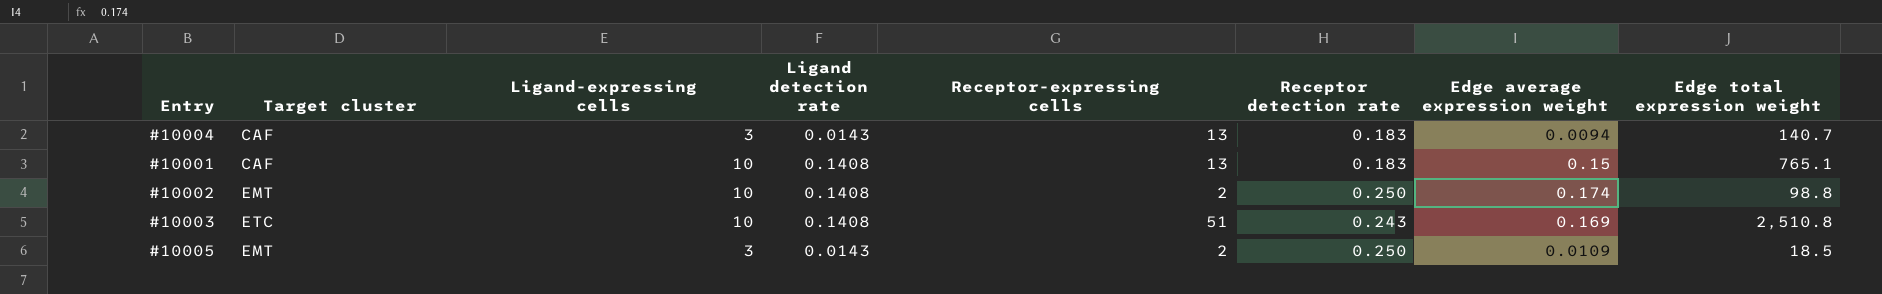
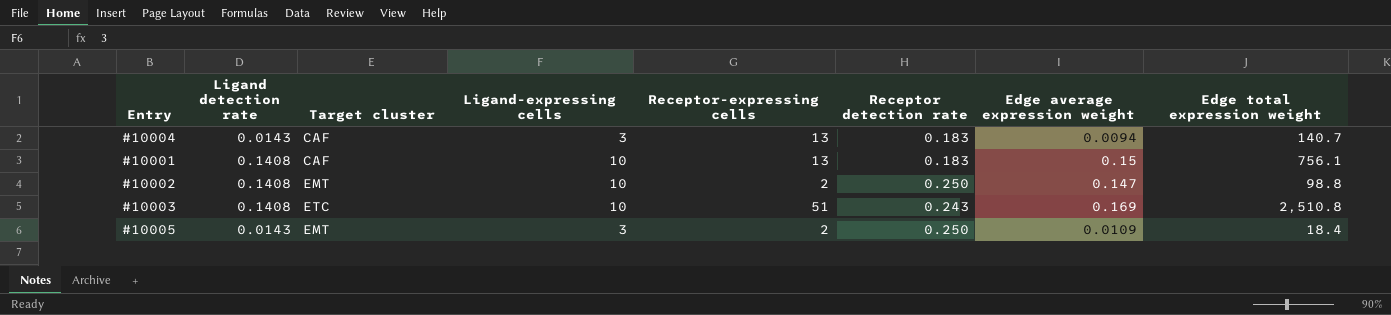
column Ligand detection rate | position: 4 -> 2
#10001 | Edge total expression weight: 765.1 -> 756.1
#10002 | Edge average expression weight: 0.174 -> 0.147
#10005 | Edge total expression weight: 18.5 -> 18.4

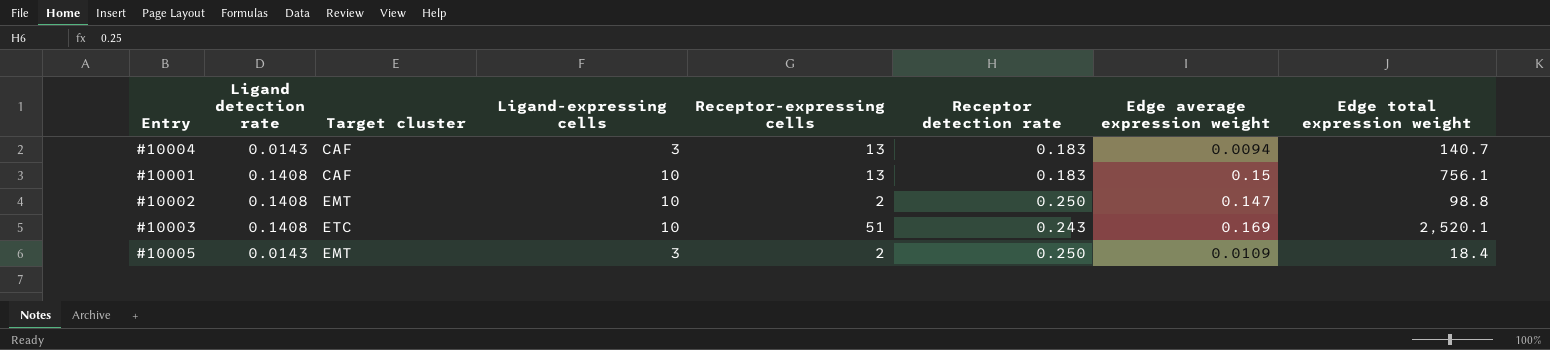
#10003 | Edge total expression weight: 2,510.8 -> 2,520.1

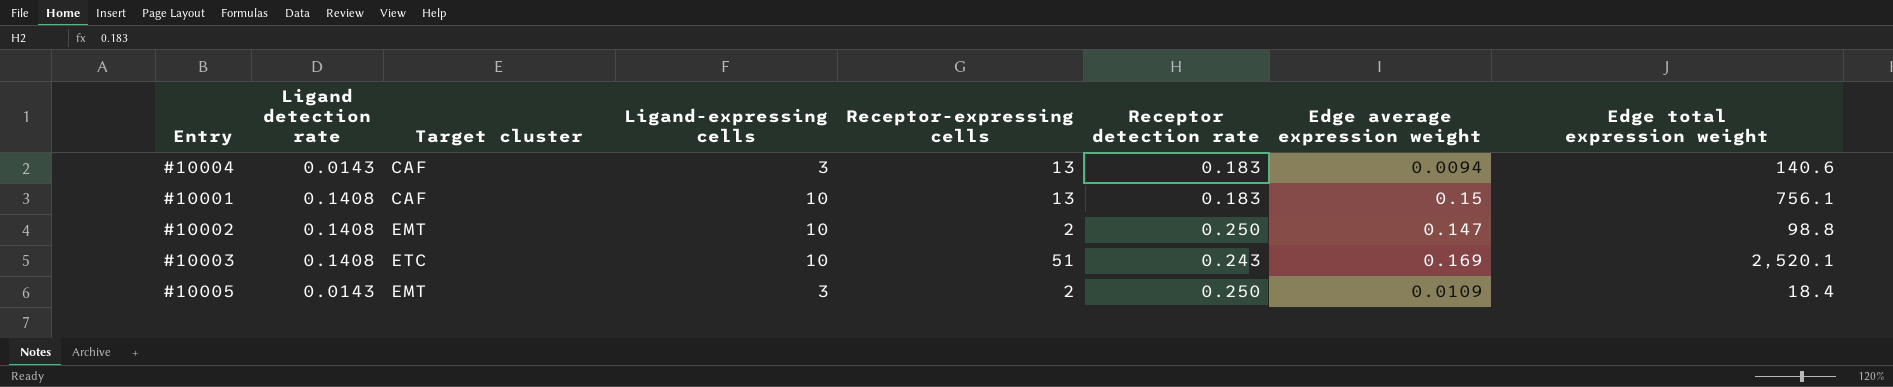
#10004 | Edge total expression weight: 140.7 -> 140.6

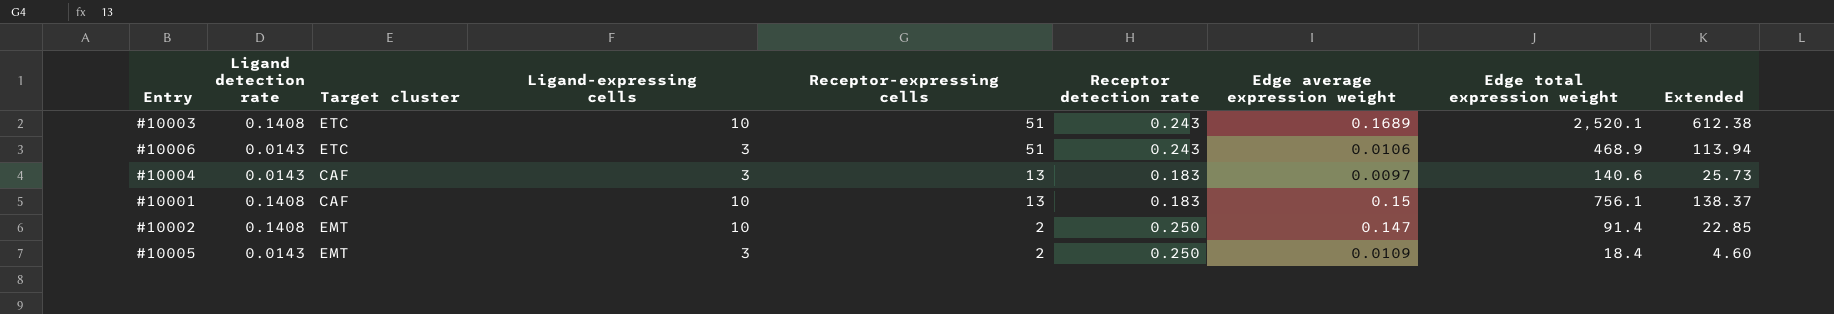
row order: none -> Receptor-expressing cells descending
column Extended | formula: none -> [Receptor detection rate] * [Edge total expression weight]
#10003 | Edge average expression weight: 0.169 -> 0.1689
row #10006: none -> 0.0143 | ETC | 3 | 51 | 0.243 | 0.0106 | 468.9 | 113.94
#10004 | Edge average expression weight: 0.0094 -> 0.0097
#10002 | Edge total expression weight: 98.8 -> 91.4

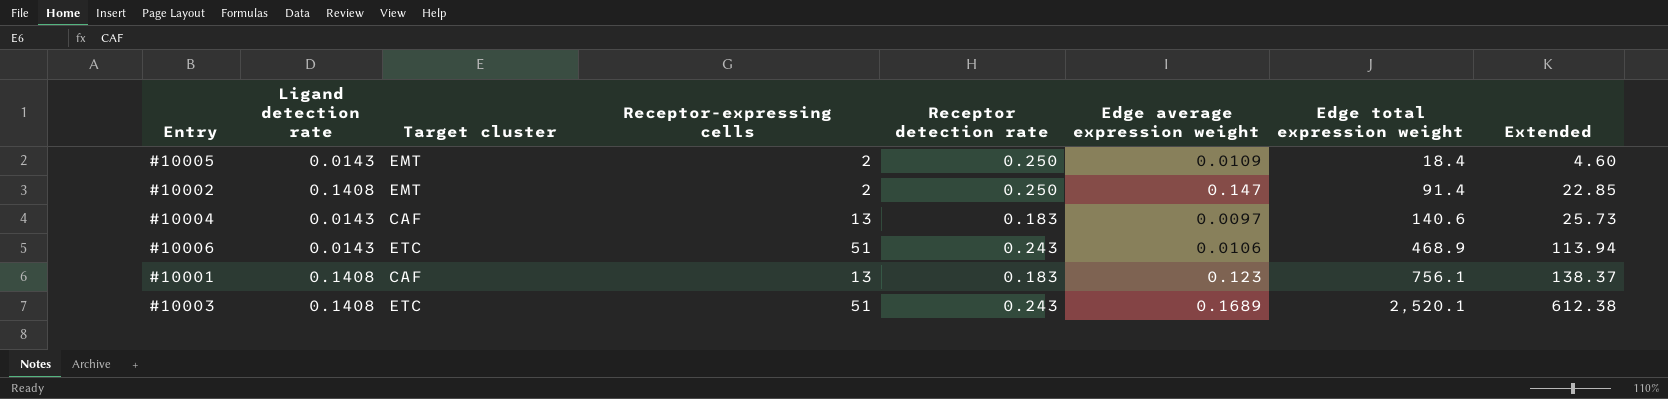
row order: Receptor-expressing cells descending -> Edge total expression weight ascending
column Ligand-expressing cells | position: 4 -> none
#10001 | Edge average expression weight: 0.15 -> 0.123

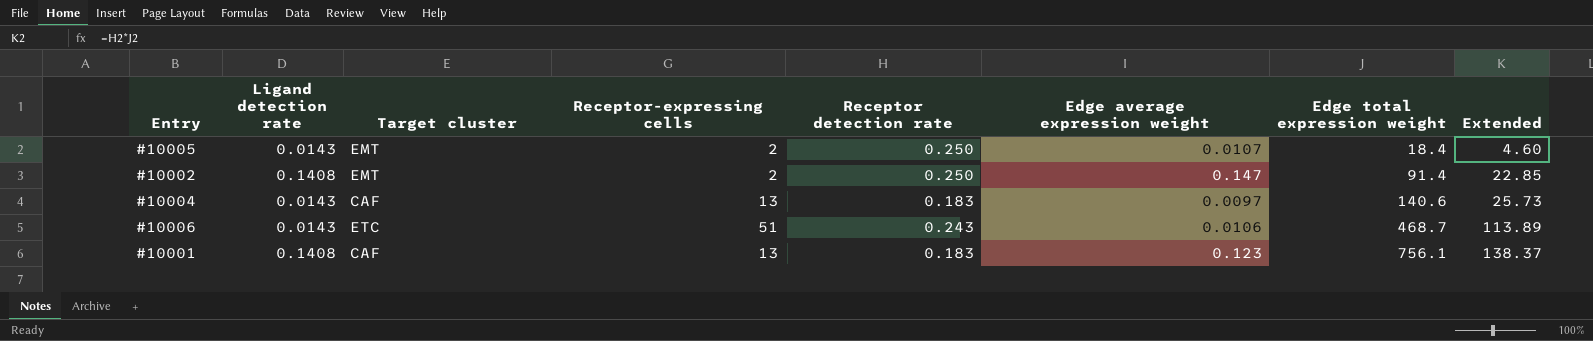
row #10003: 0.1408 | ETC | 51 | 0.243 | 0.1689 | 2,520.1 | 612.38 -> none
#10005 | Edge average expression weight: 0.0109 -> 0.0107
#10006 | Edge total expression weight: 468.9 -> 468.7
#10006 | Extended: 113.94 -> 113.89

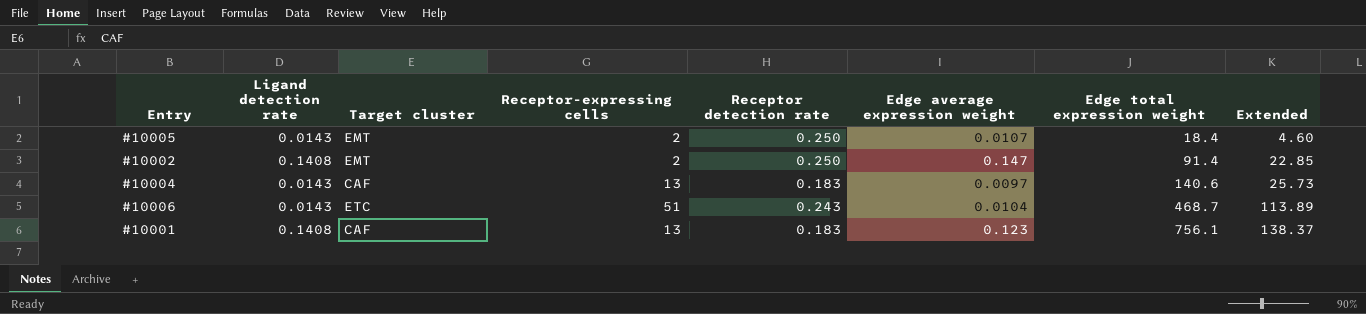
#10006 | Edge average expression weight: 0.0106 -> 0.0104

